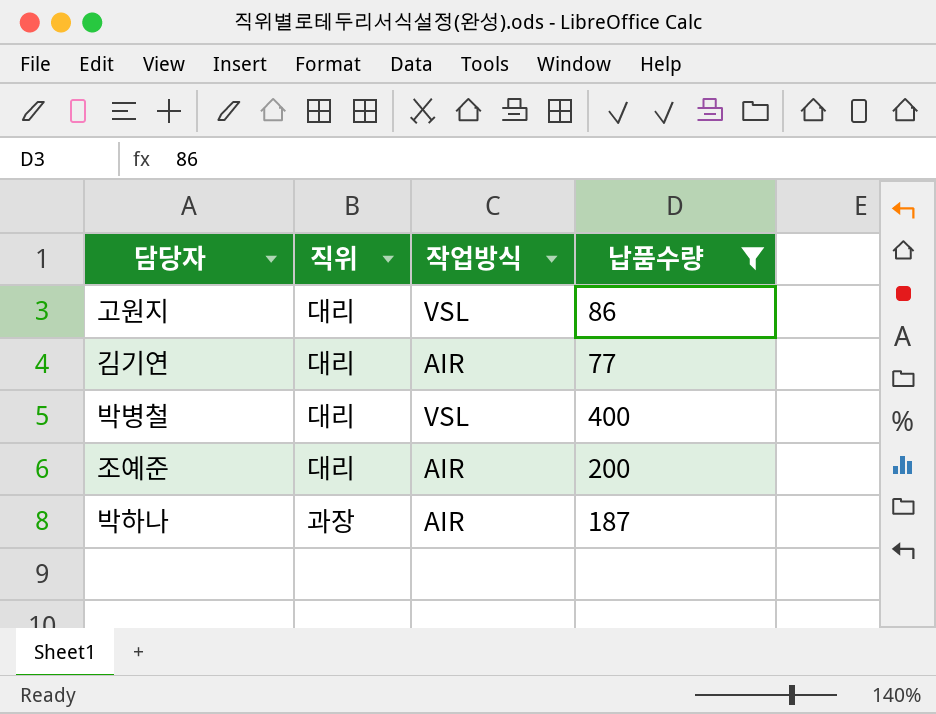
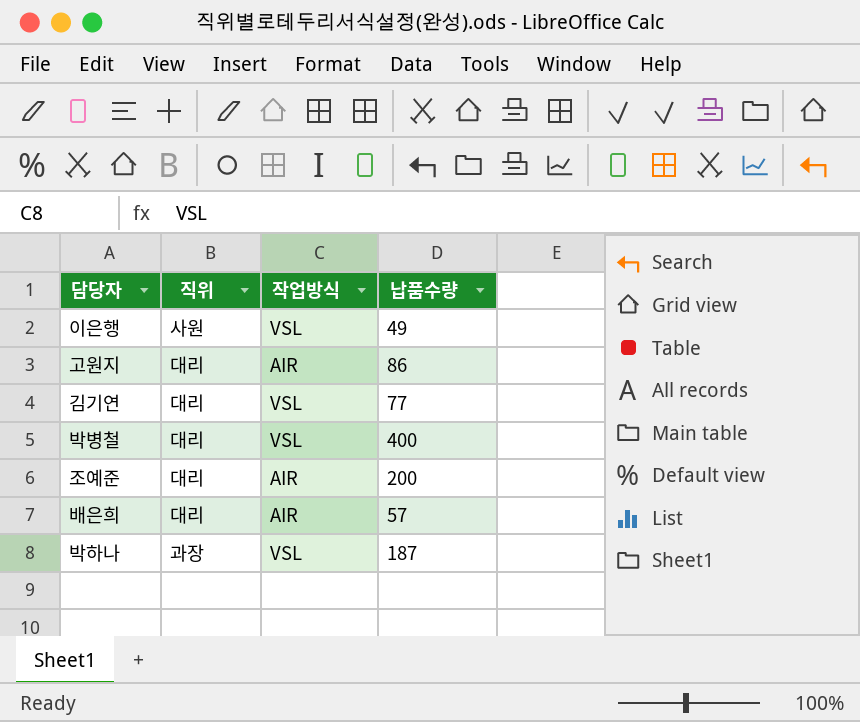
filter: 납품수량 >= 77 -> none
고원지 | 작업방식: VSL -> AIR
김기연 | 작업방식: AIR -> VSL
박하나 | 작업방식: AIR -> VSL

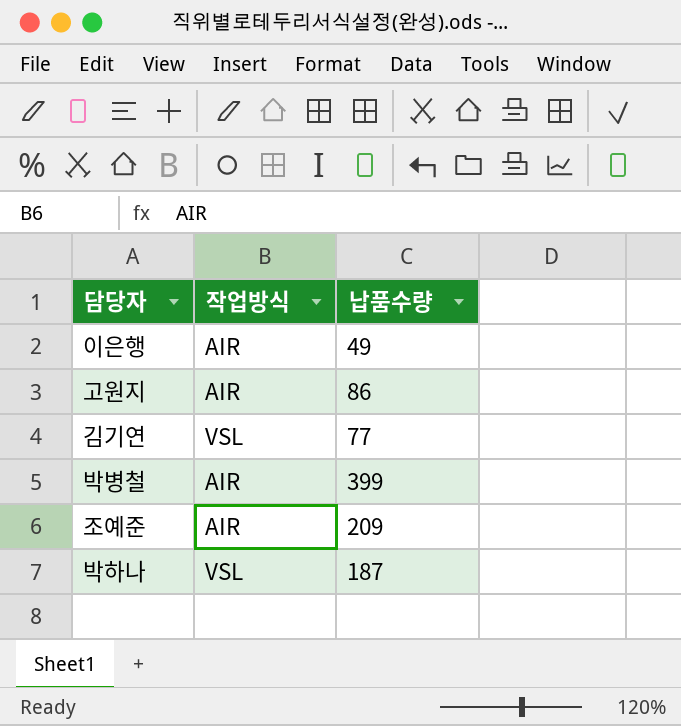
column 직위 | position: 2 -> none
row 배은희: 대리 | AIR | 57 -> none
이은행 | 작업방식: VSL -> AIR
박병철 | 작업방식: VSL -> AIR
박병철 | 납품수량: 400 -> 399
조예준 | 납품수량: 200 -> 209

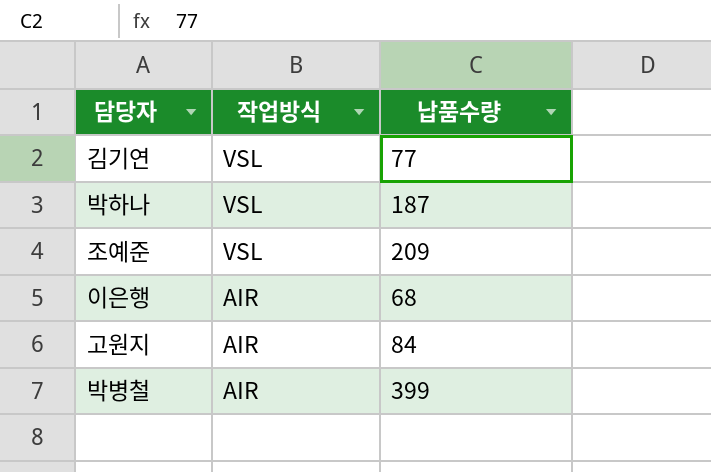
row order: none -> 작업방식 descending
조예준 | 작업방식: AIR -> VSL
이은행 | 납품수량: 49 -> 68
고원지 | 납품수량: 86 -> 84

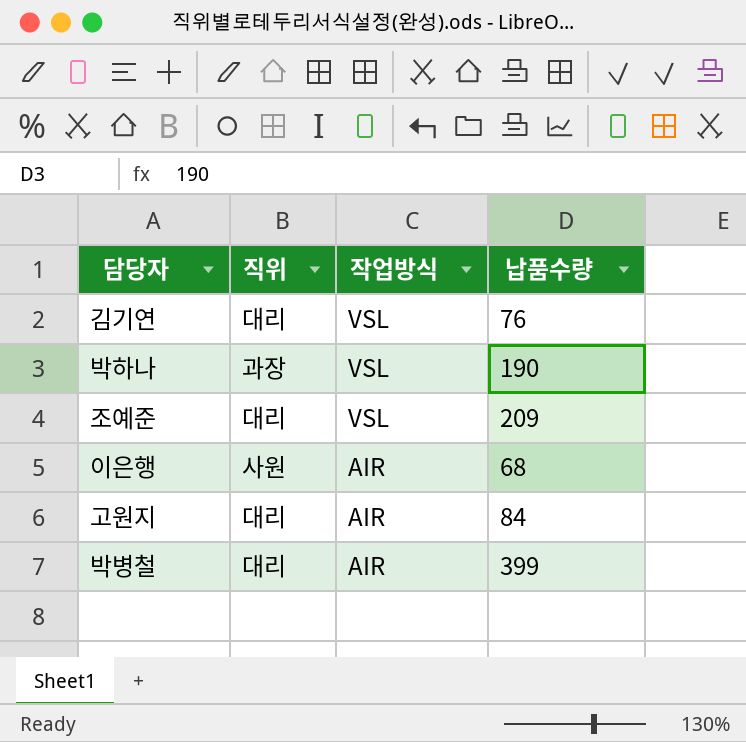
column 직위 | position: none -> 2
김기연 | 납품수량: 77 -> 76
박하나 | 납품수량: 187 -> 190

